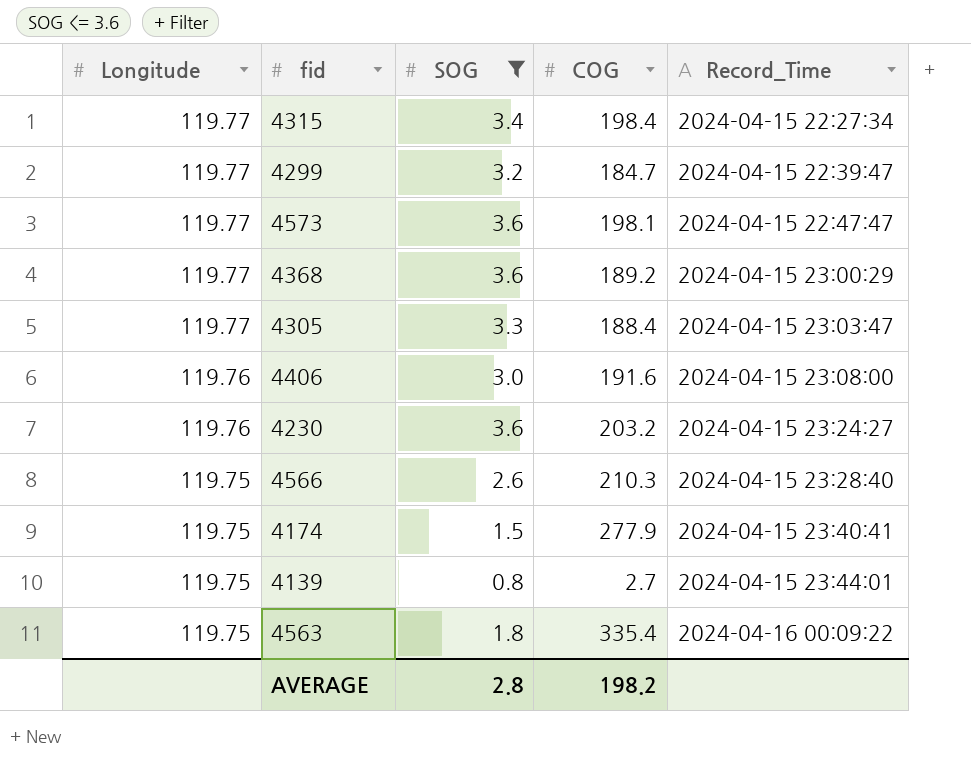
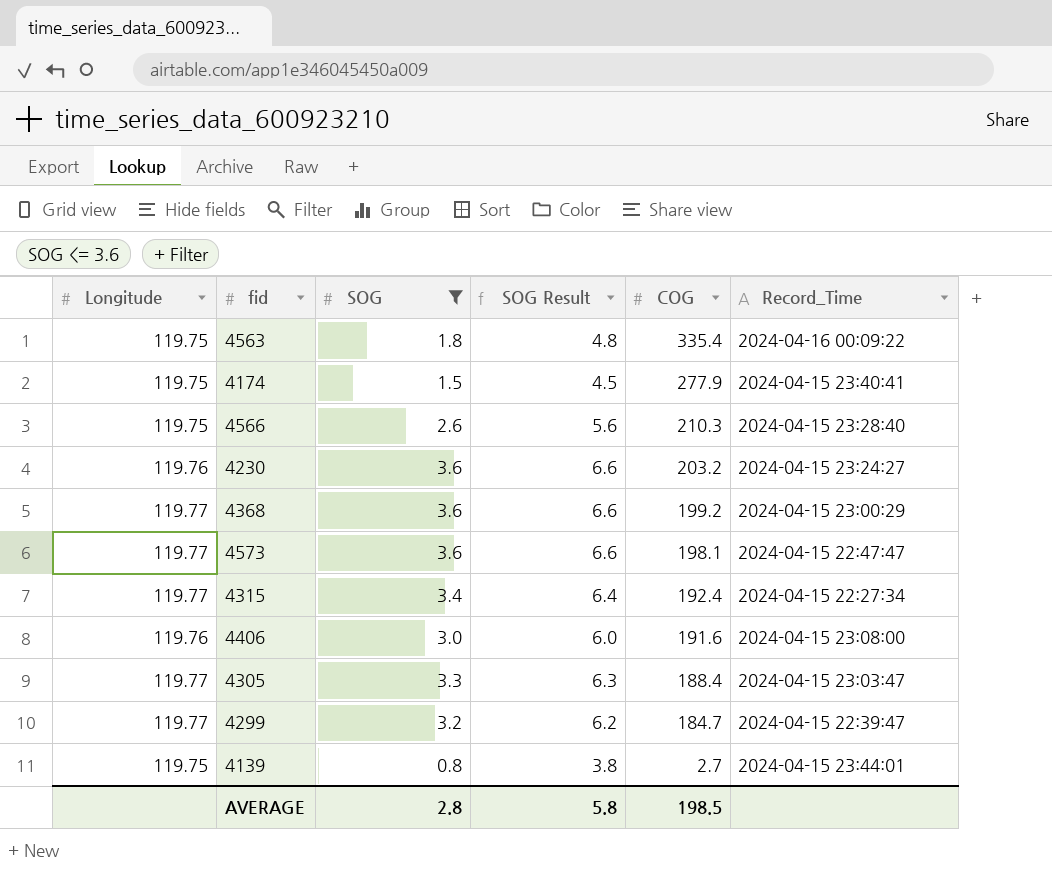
row order: Longitude descending -> COG descending
column SOG Result | formula: none -> [SOG] + 3
4368 | COG: 189.2 -> 199.2
4315 | COG: 198.4 -> 192.4
AVERAGE | COG: 198.2 -> 198.5

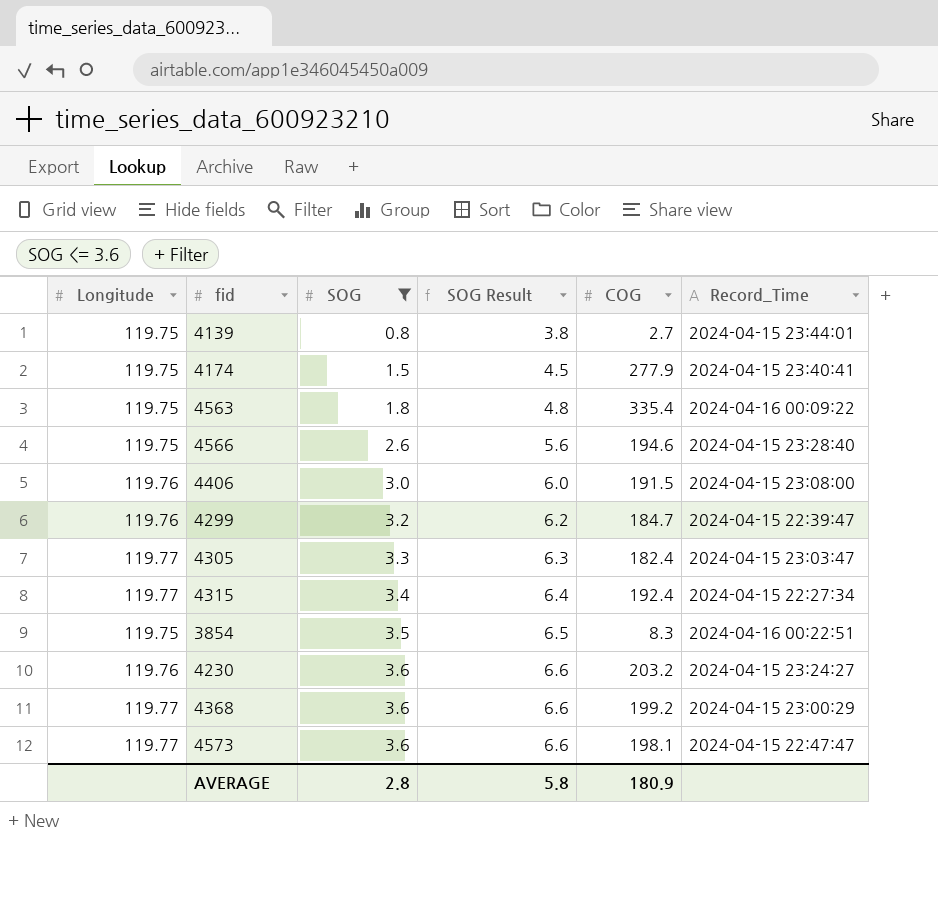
row order: COG descending -> SOG ascending
4566 | COG: 210.3 -> 194.6
4406 | COG: 191.6 -> 191.5
4299 | Longitude: 119.77 -> 119.76
4305 | COG: 188.4 -> 182.4
row 3854: none -> 119.75 | 3.5 | 6.5 | 8.3 | 2024-04-16 00:22:51
AVERAGE | COG: 198.5 -> 180.9

